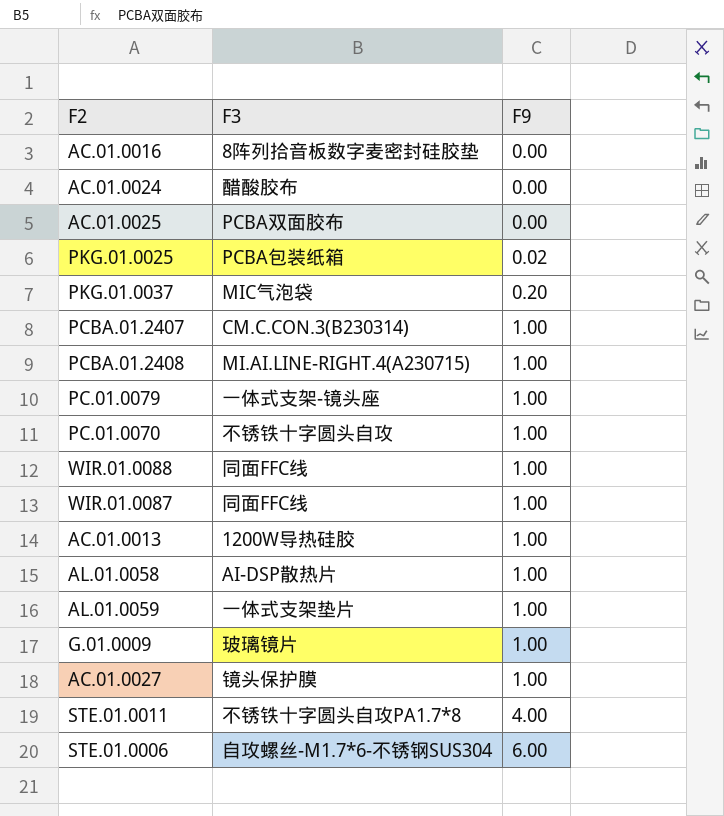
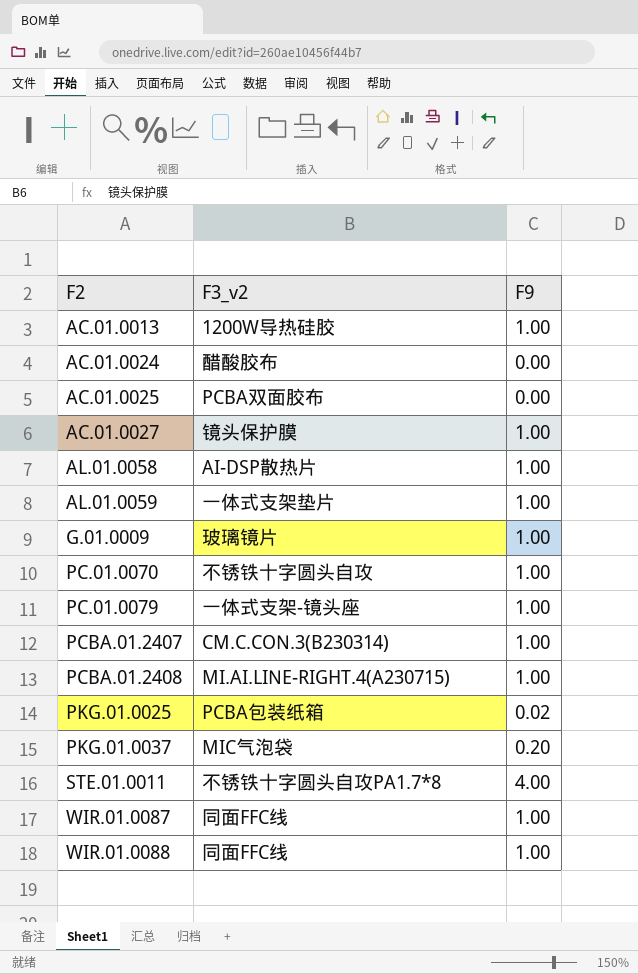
row order: F9 ascending -> F2 ascending
column name: F3 -> F3_v2
row AC.01.0016: 8阵列拾音板数字麦密封硅胶垫 | 0.00 -> none
row STE.01.0006: 自攻螺丝-M1.7*6-不锈钢SUS304 | 6.00 -> none

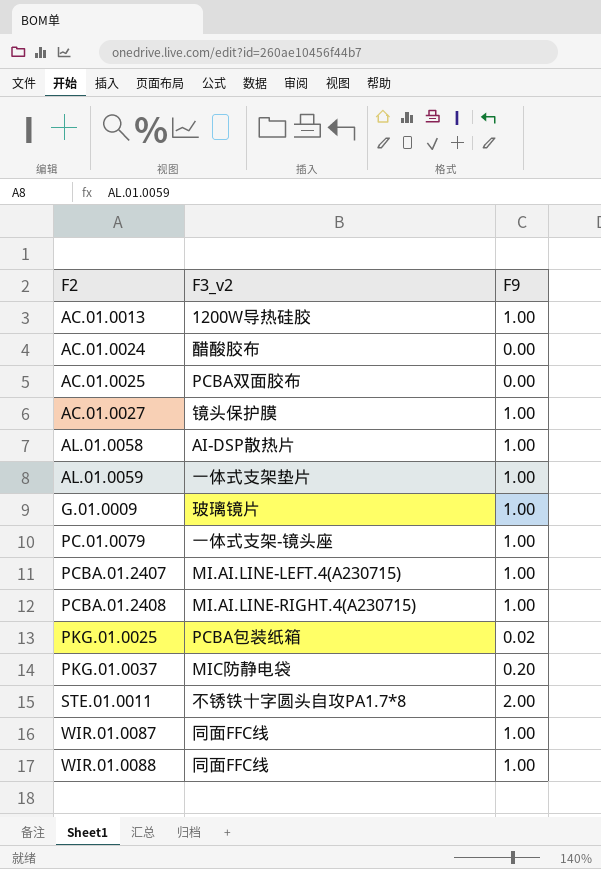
row PC.01.0070: 不锈铁十字圆头自攻 | 1.00 -> none
PCBA.01.2407 | F3_v2: CM.C.CON.3(B230314) -> MI.AI.LINE-LEFT.4(A230715)
PKG.01.0037 | F3_v2: MIC气泡袋 -> MIC防静电袋
STE.01.0011 | F9: 4.00 -> 2.00

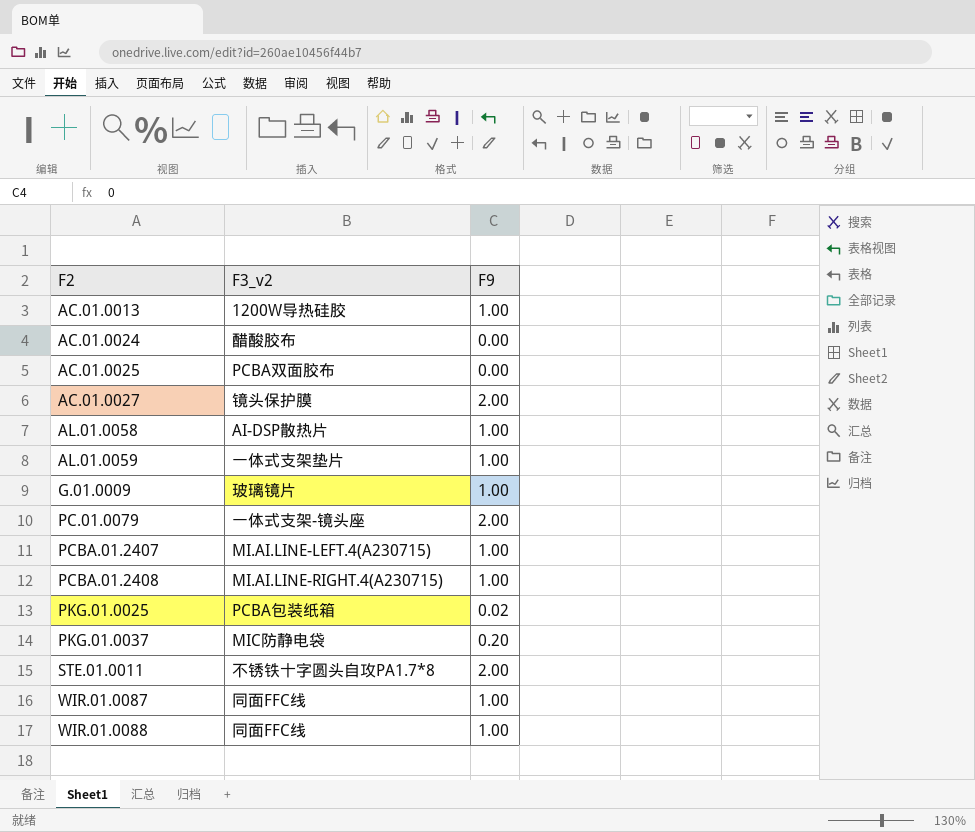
AC.01.0027 | F9: 1.00 -> 2.00
PC.01.0079 | F9: 1.00 -> 2.00

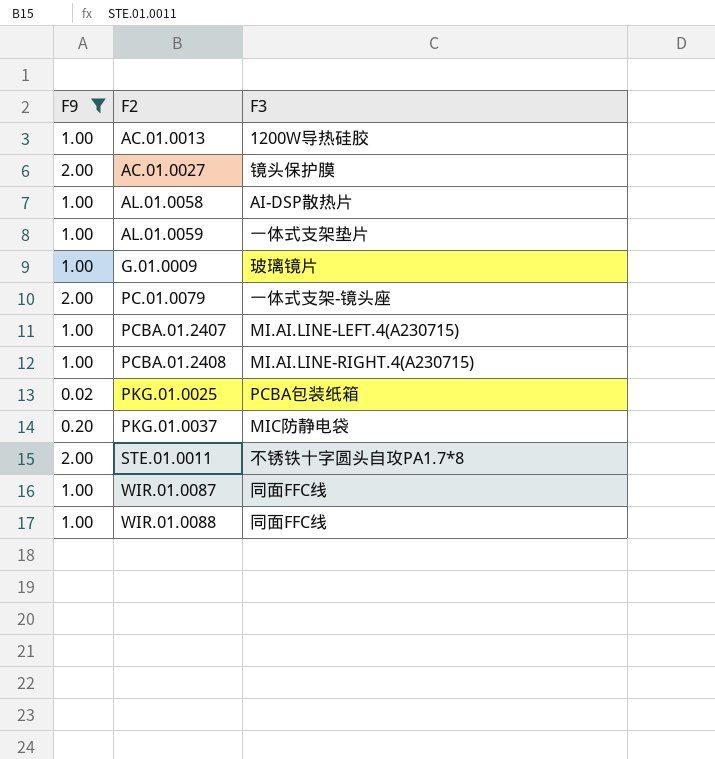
filter: none -> F9 != 0.00
column F9 | position: 3 -> 1
column name: F3_v2 -> F3

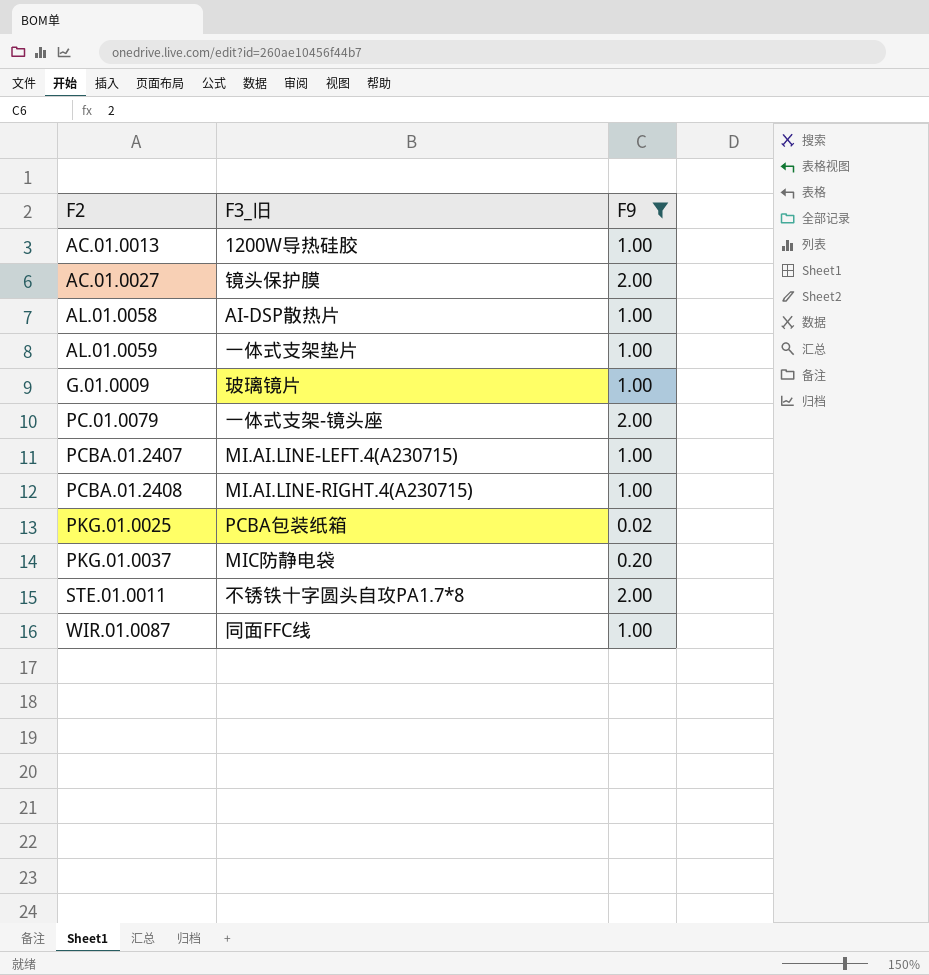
column name: F3 -> F3_旧
column F9 | position: 1 -> 3
row WIR.01.0088: 1.00 | 同面FFC线 -> none

